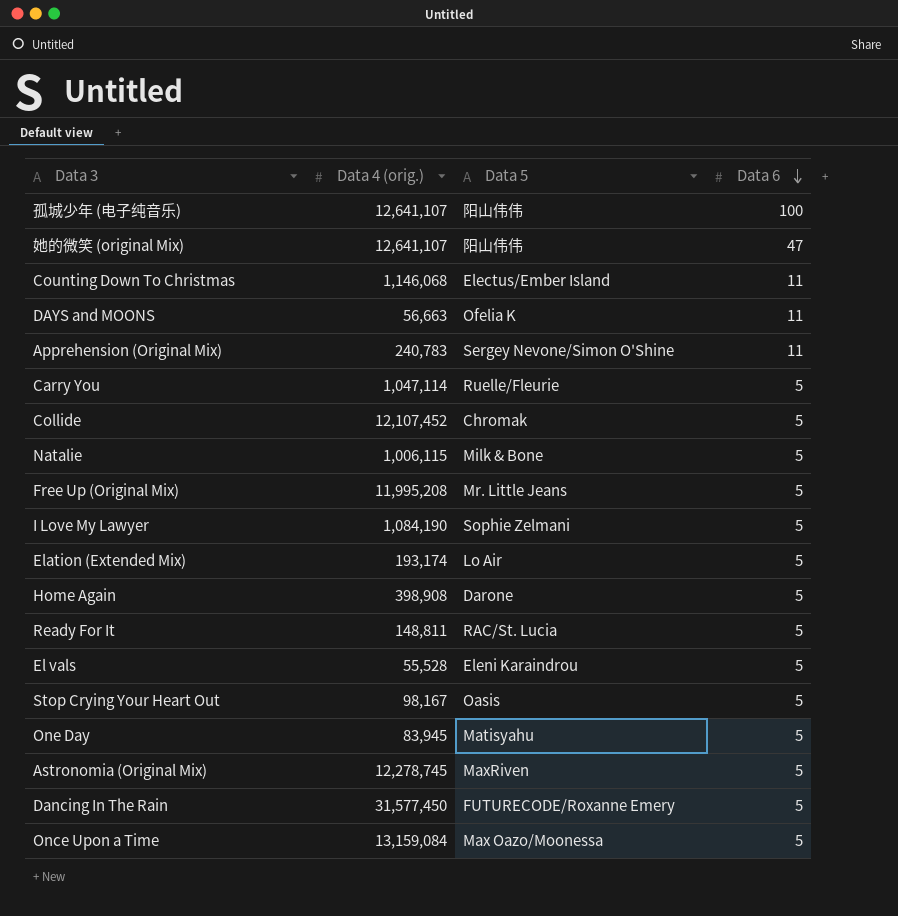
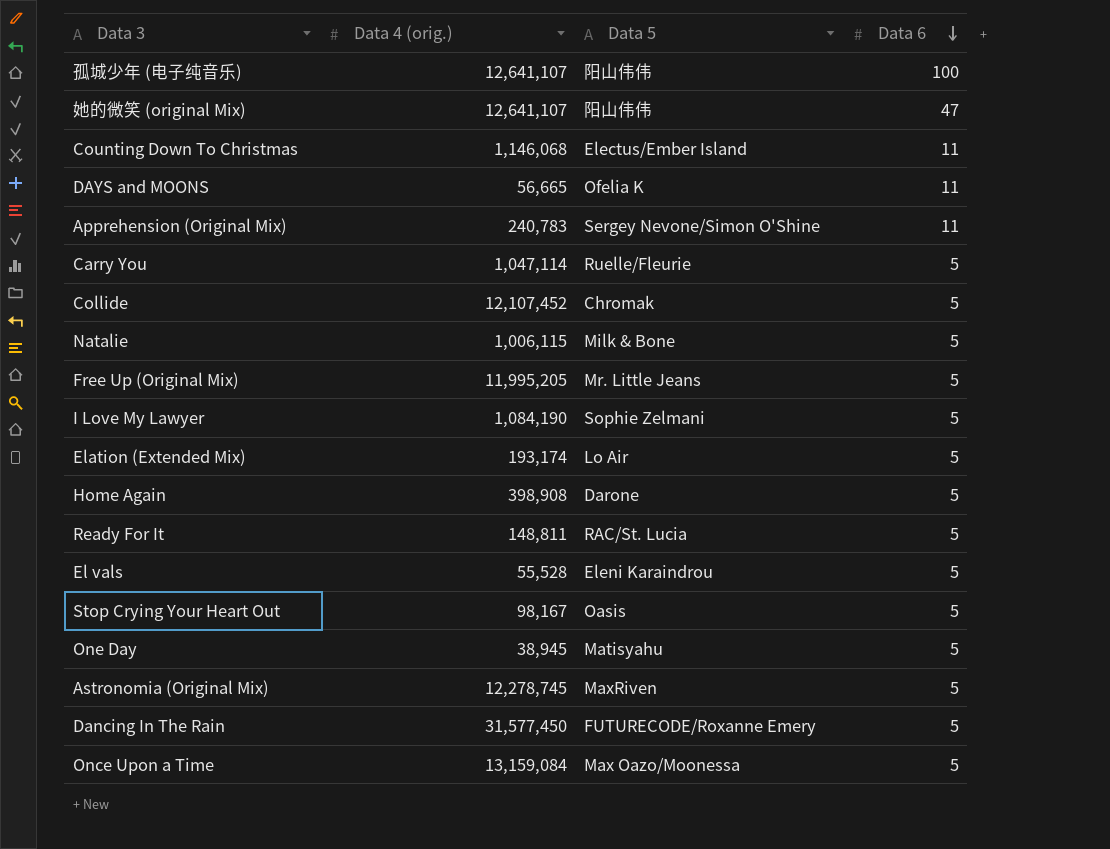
DAYS and MOONS | Data 4 (orig.): 56,663 -> 56,665
Free Up (Original Mix) | Data 4 (orig.): 11,995,208 -> 11,995,205
One Day | Data 4 (orig.): 83,945 -> 38,945

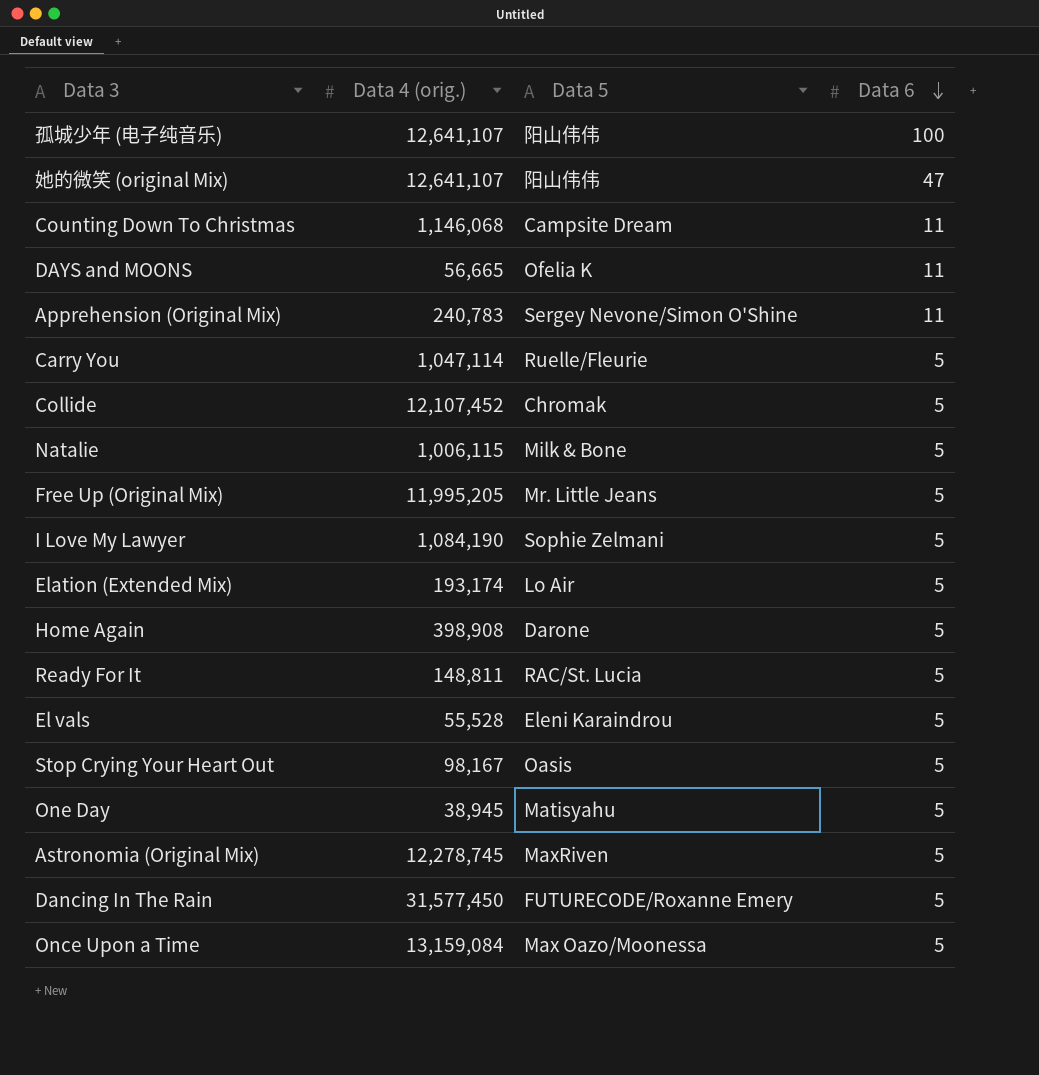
Counting Down To Christmas | Data 5: Electus/Ember Island -> Campsite Dream

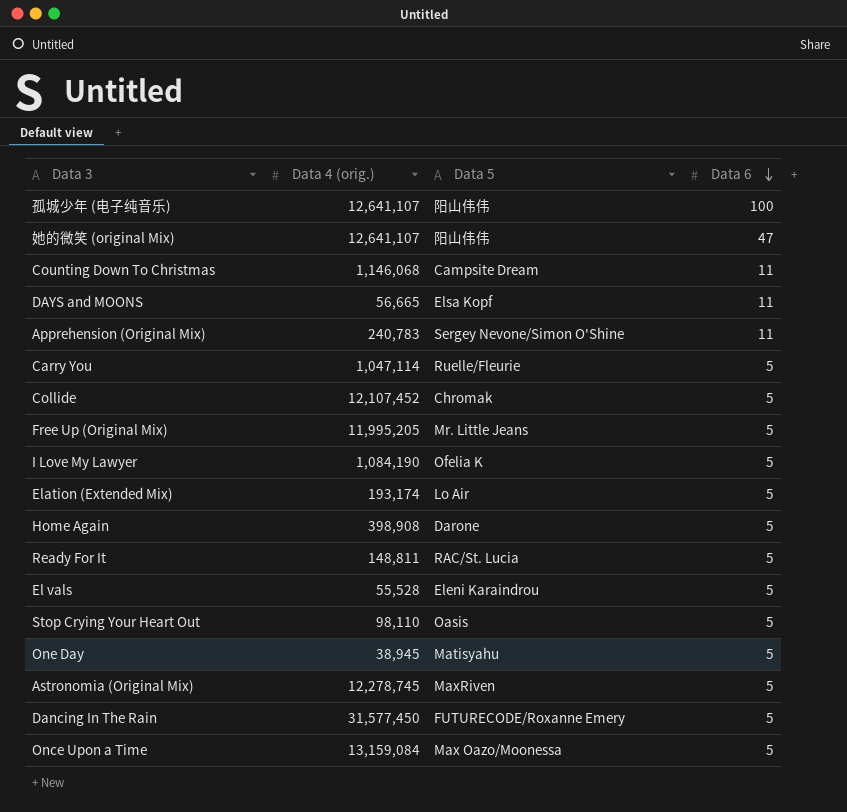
row Natalie: 1,006,115 | Milk & Bone | 5 -> none
DAYS and MOONS | Data 5: Ofelia K -> Elsa Kopf
I Love My Lawyer | Data 5: Sophie Zelmani -> Ofelia K
Stop Crying Your Heart Out | Data 4 (orig.): 98,167 -> 98,110

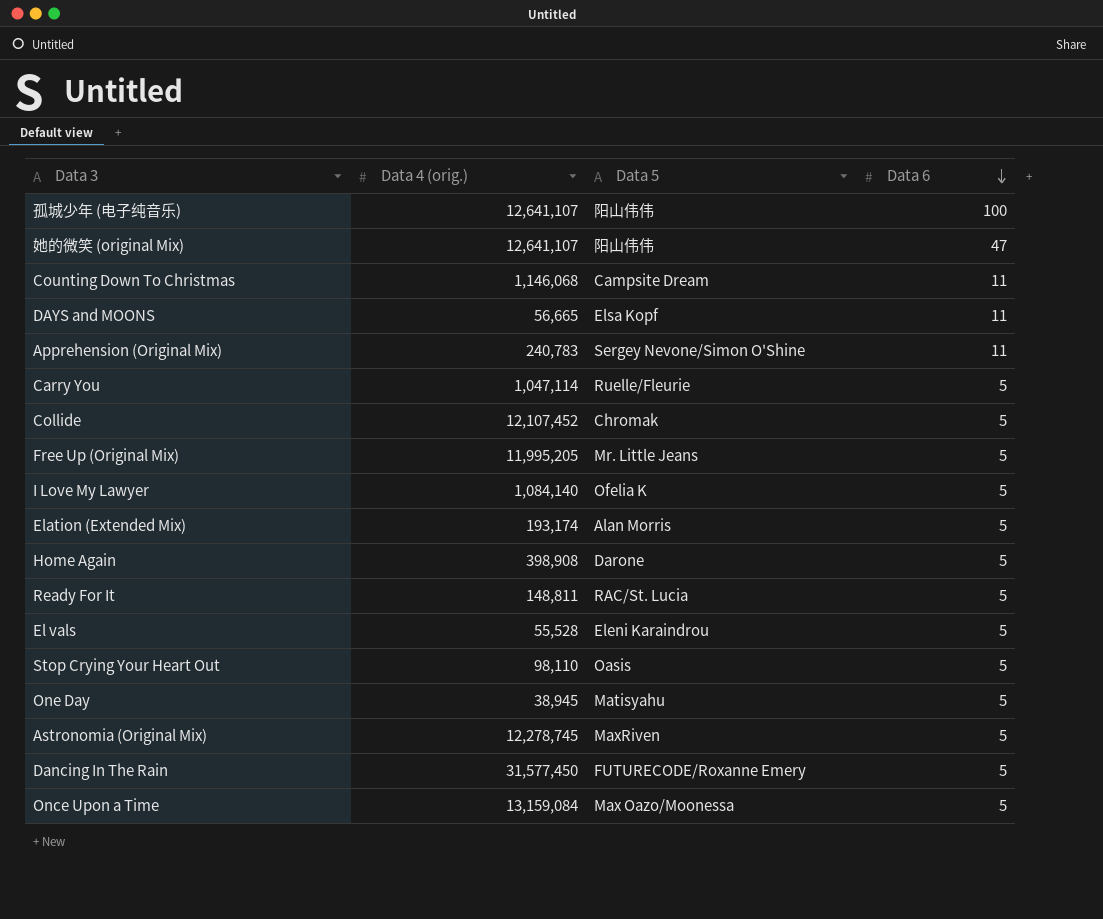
I Love My Lawyer | Data 4 (orig.): 1,084,190 -> 1,084,140
Elation (Extended Mix) | Data 5: Lo Air -> Alan Morris

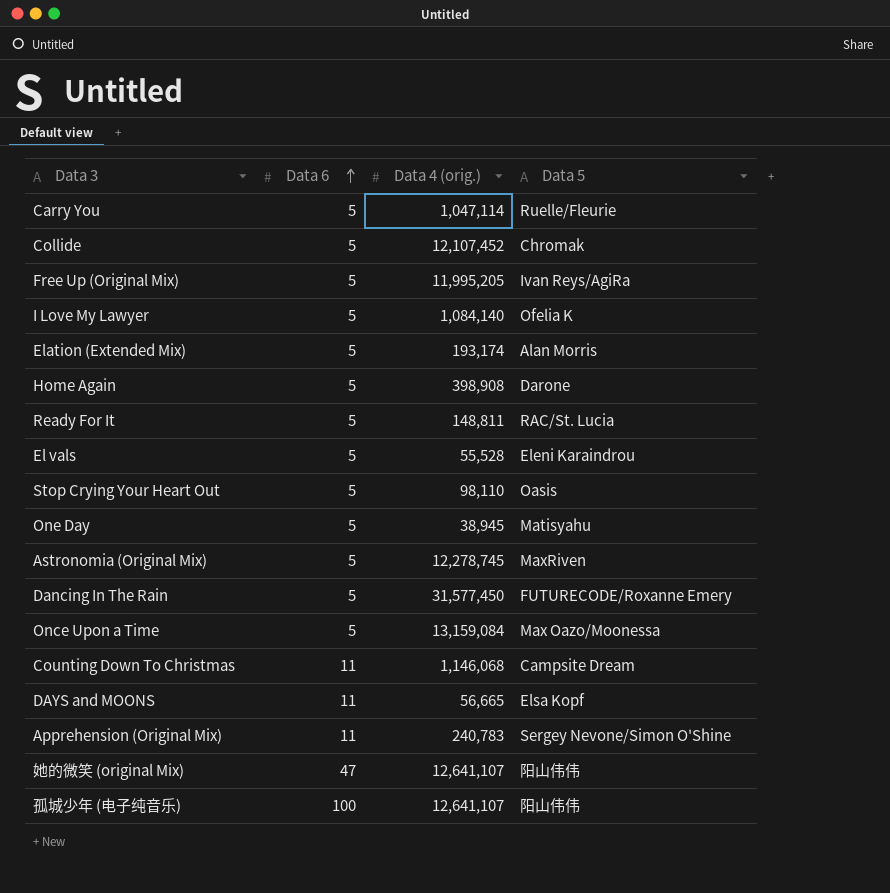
row order: Data 6 descending -> Data 6 ascending
column Data 6 | position: 4 -> 2
Free Up (Original Mix) | Data 5: Mr. Little Jeans -> Ivan Reys/AgiRa

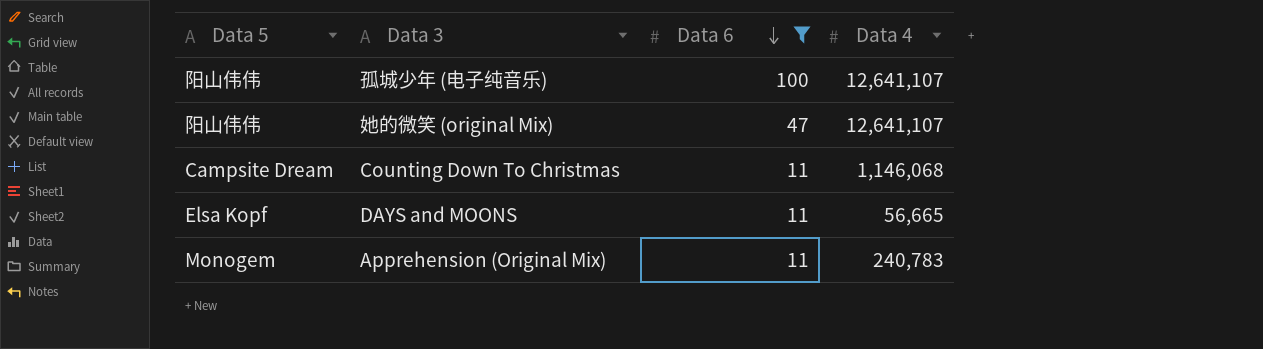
filter: none -> Data 6 != 5
row order: Data 6 ascending -> Data 6 descending
column Data 5 | position: 4 -> 1
column name: Data 4 (orig.) -> Data 4
Apprehension (Original Mix) | Data 5: Sergey Nevone/Simon O'Shine -> Monogem

